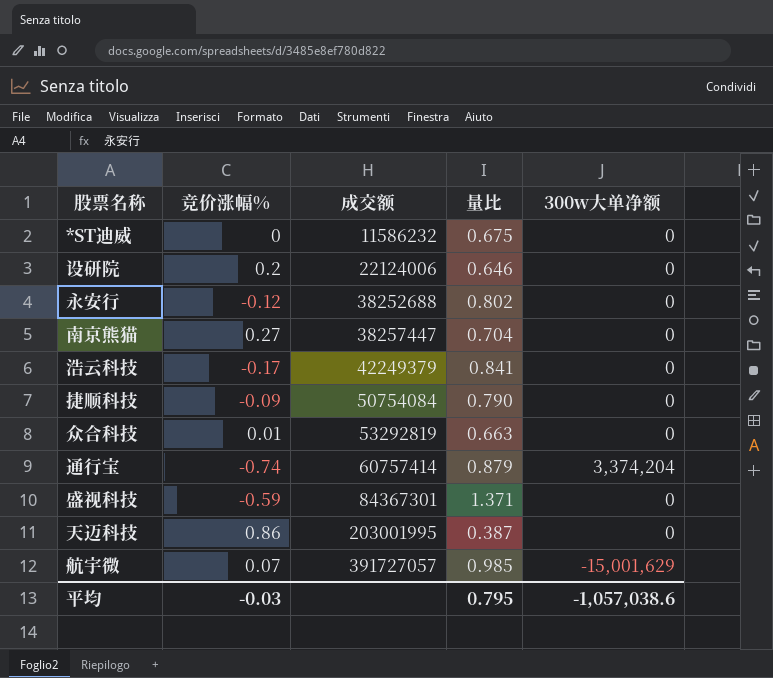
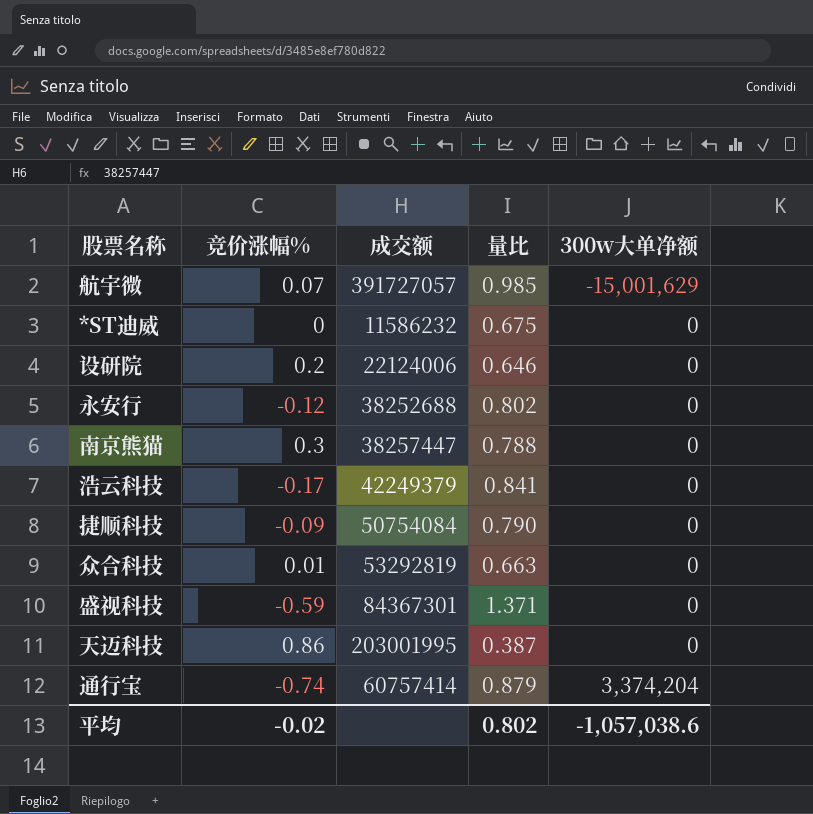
row order: 成交额 ascending -> 300w大单净额 ascending
南京熊猫 | 竞价涨幅%: 0.27 -> 0.3
南京熊猫 | 量比: 0.704 -> 0.788
平均 | 竞价涨幅%: -0.03 -> -0.02
平均 | 量比: 0.795 -> 0.802

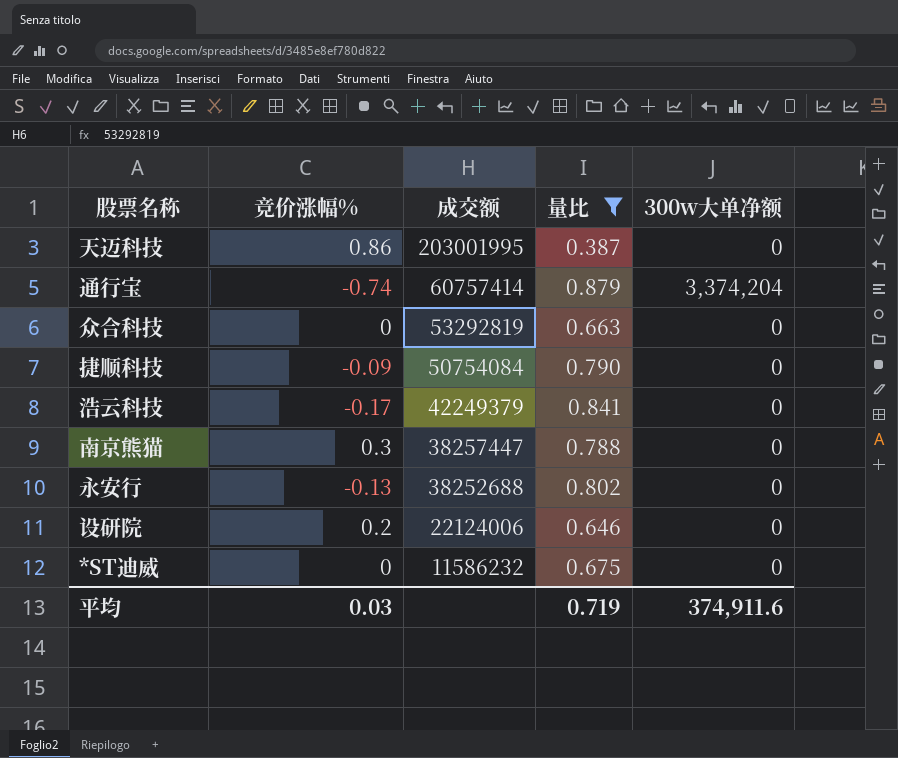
filter: none -> 量比 <= 0.879
row order: 300w大单净额 ascending -> 成交额 descending
众合科技 | 竞价涨幅%: 0.01 -> 0
永安行 | 竞价涨幅%: -0.12 -> -0.13
平均 | 竞价涨幅%: -0.02 -> 0.03
平均 | 量比: 0.802 -> 0.719
平均 | 300w大单净额: -1,057,038.6 -> 374,911.6

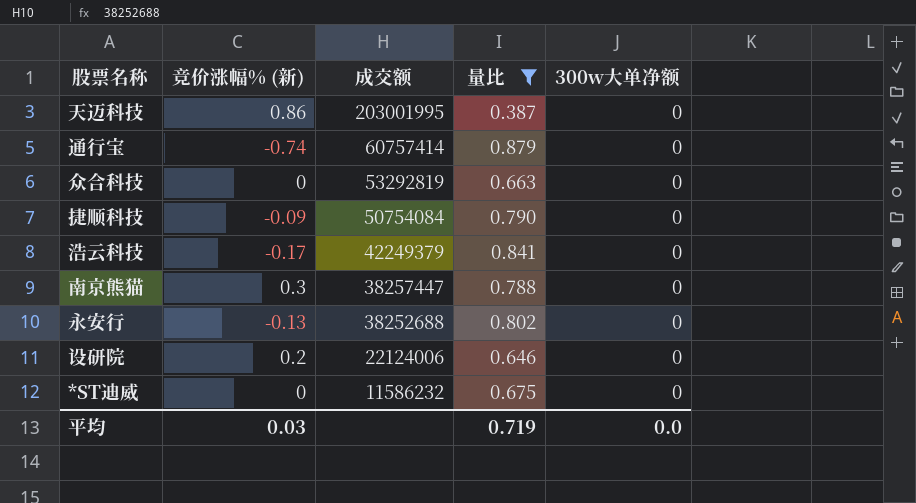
column name: 竞价涨幅% -> 竞价涨幅% (新)
通行宝 | 300w大单净额: 3,374,204 -> 0
平均 | 300w大单净额: 374,911.6 -> 0.0

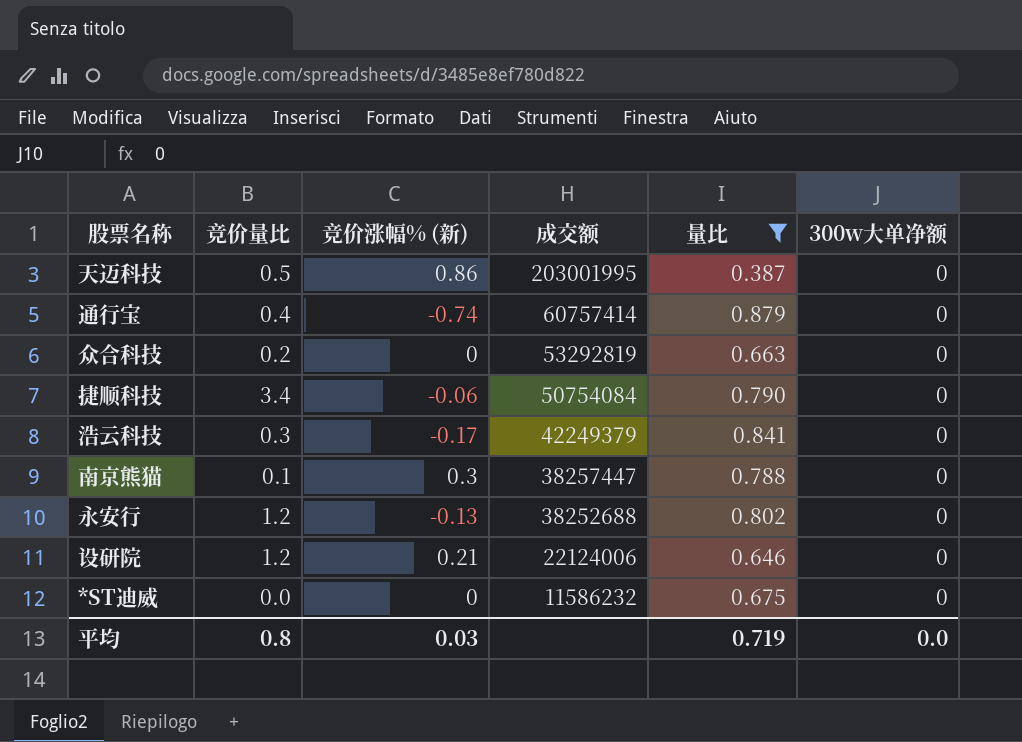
column 竞价量比 | position: none -> 2
捷顺科技 | 竞价涨幅% (新): -0.09 -> -0.06
设研院 | 竞价涨幅% (新): 0.2 -> 0.21

